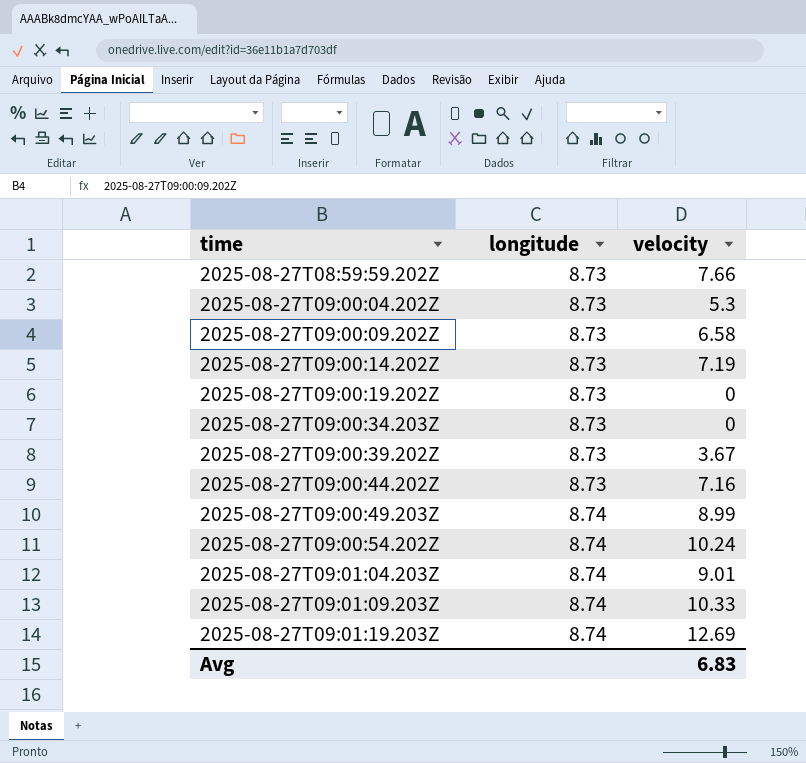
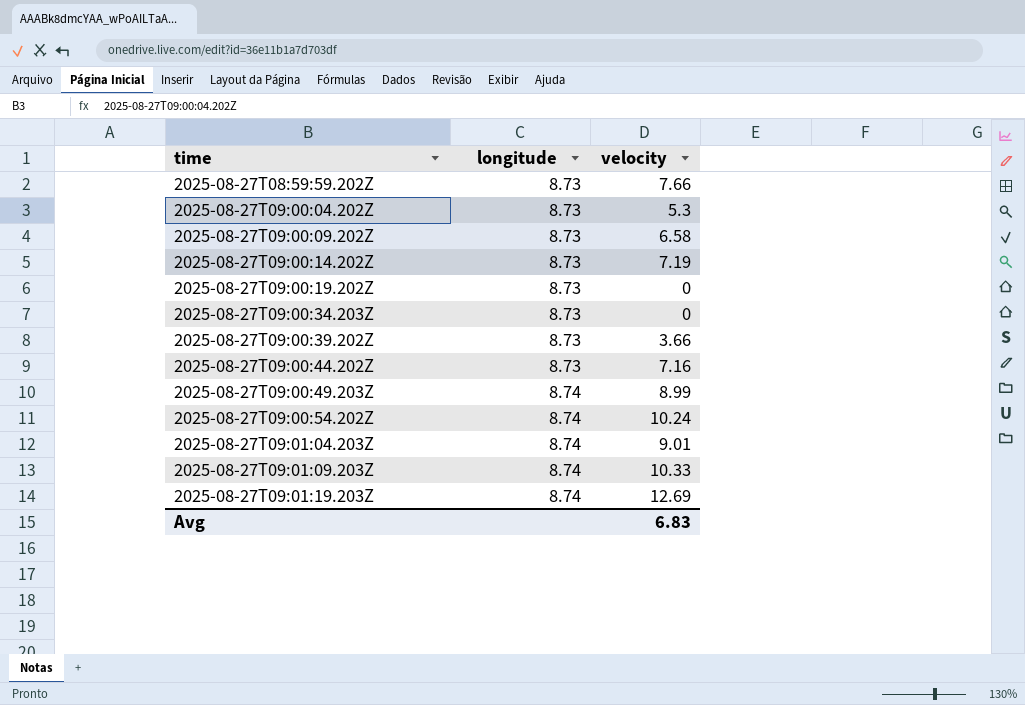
2025-08-27T09:00:39.202Z | velocity: 3.67 -> 3.66

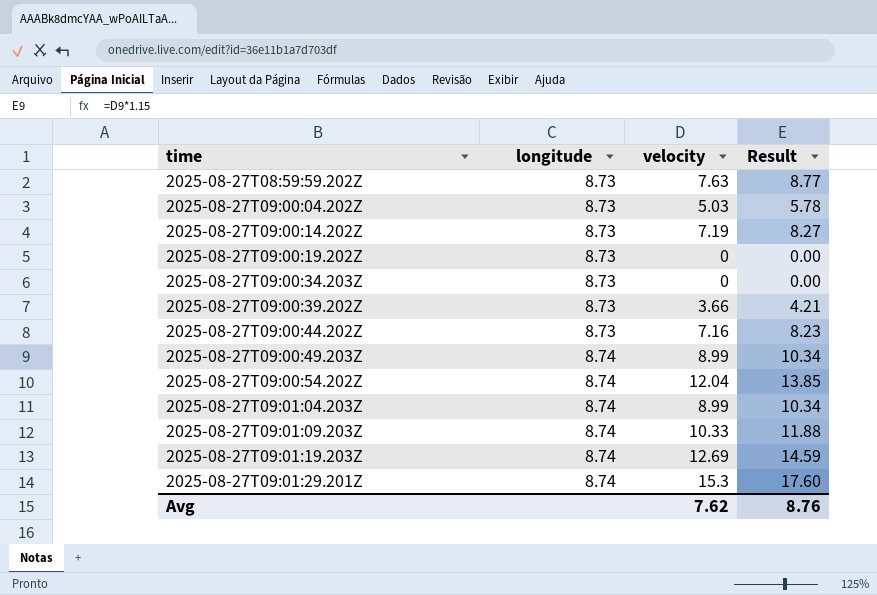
column Result | formula: none -> [velocity] * 1.15
row 2025-08-27T09:00:09.202Z: 8.73 | 6.58 -> none
2025-08-27T08:59:59.202Z | velocity: 7.66 -> 7.63
2025-08-27T09:00:04.202Z | velocity: 5.3 -> 5.03
2025-08-27T09:00:54.202Z | velocity: 10.24 -> 12.04
2025-08-27T09:01:04.203Z | velocity: 9.01 -> 8.99
row 2025-08-27T09:01:29.201Z: none -> 8.74 | 15.3 | 17.60
Avg | velocity: 6.83 -> 7.62

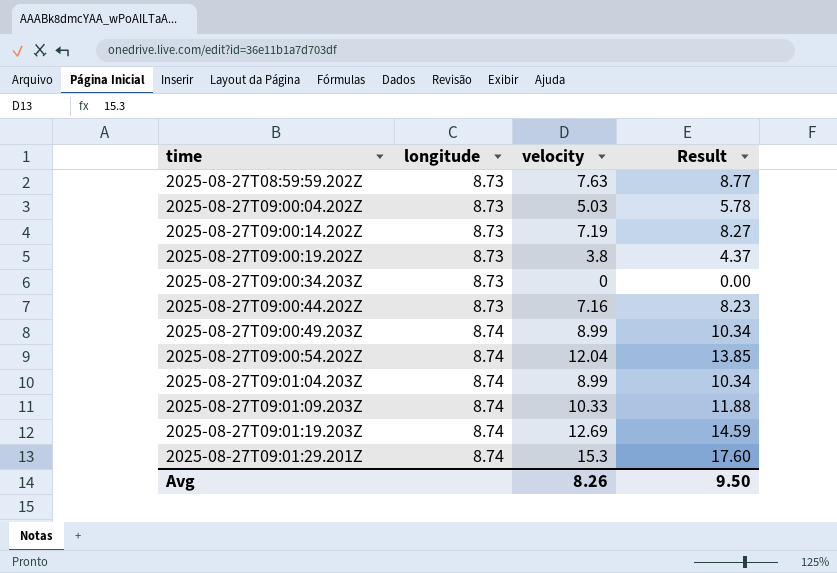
row 2025-08-27T09:00:39.202Z: 8.73 | 3.66 | 4.21 -> none
2025-08-27T09:00:19.202Z | velocity: 0 -> 3.8
2025-08-27T09:00:19.202Z | Result: 0.00 -> 4.37
Avg | velocity: 7.62 -> 8.26
Avg | Result: 8.76 -> 9.50

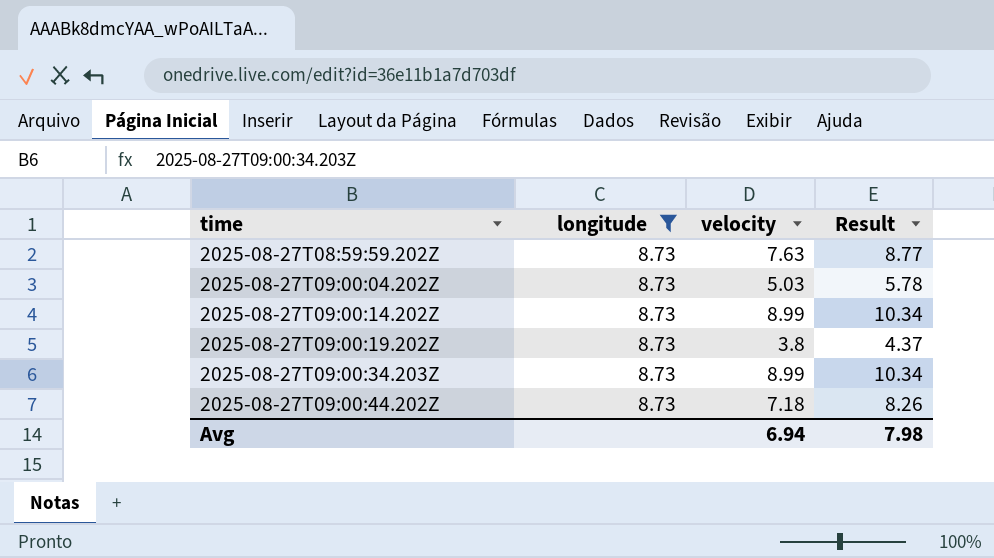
filter: none -> longitude = 8.73
2025-08-27T09:00:14.202Z | velocity: 7.19 -> 8.99
2025-08-27T09:00:14.202Z | Result: 8.27 -> 10.34
2025-08-27T09:00:34.203Z | velocity: 0 -> 8.99
2025-08-27T09:00:34.203Z | Result: 0.00 -> 10.34
2025-08-27T09:00:44.202Z | velocity: 7.16 -> 7.18
2025-08-27T09:00:44.202Z | Result: 8.23 -> 8.26
Avg | velocity: 8.26 -> 6.94
Avg | Result: 9.50 -> 7.98

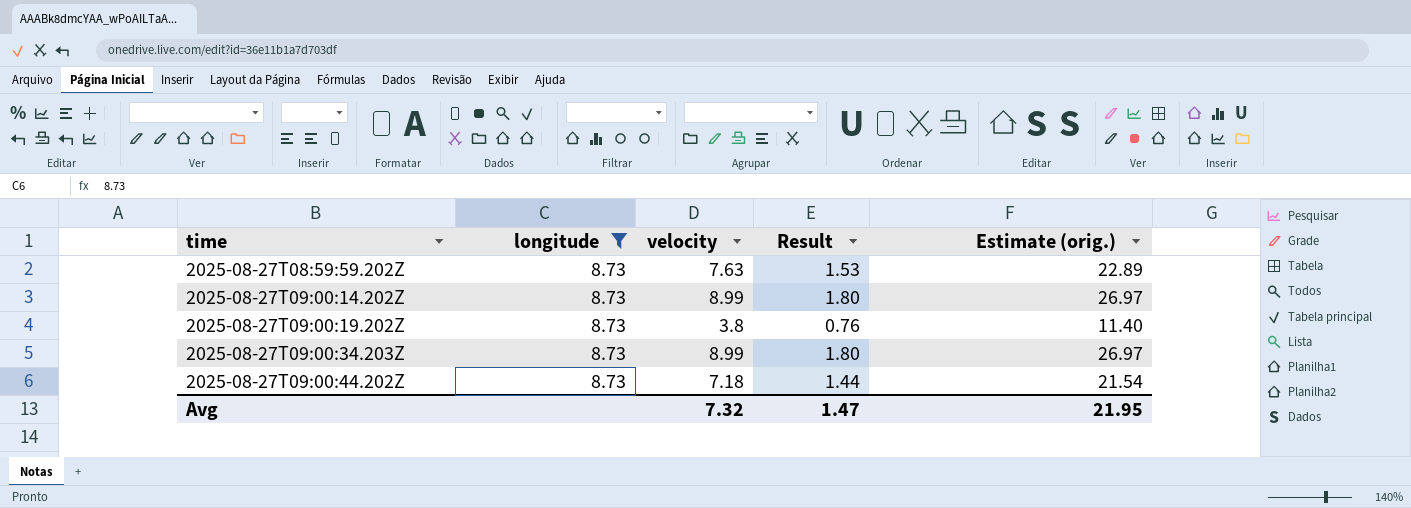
column Result | formula: [velocity] * 1.15 -> [velocity] * 0.2
column Estimate (orig.) | formula: none -> [velocity] * 3
row 2025-08-27T09:00:04.202Z: 8.73 | 5.03 | 5.78 -> none
Avg | velocity: 6.94 -> 7.32
Avg | Result: 7.98 -> 1.47

